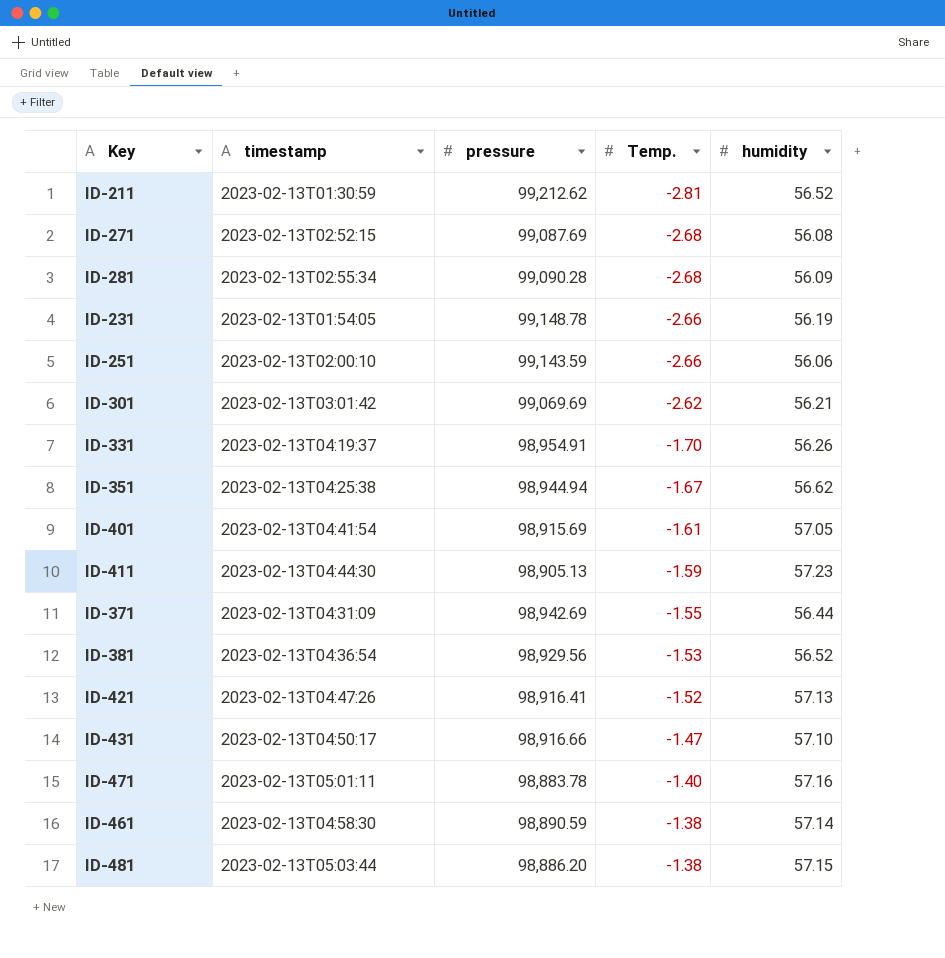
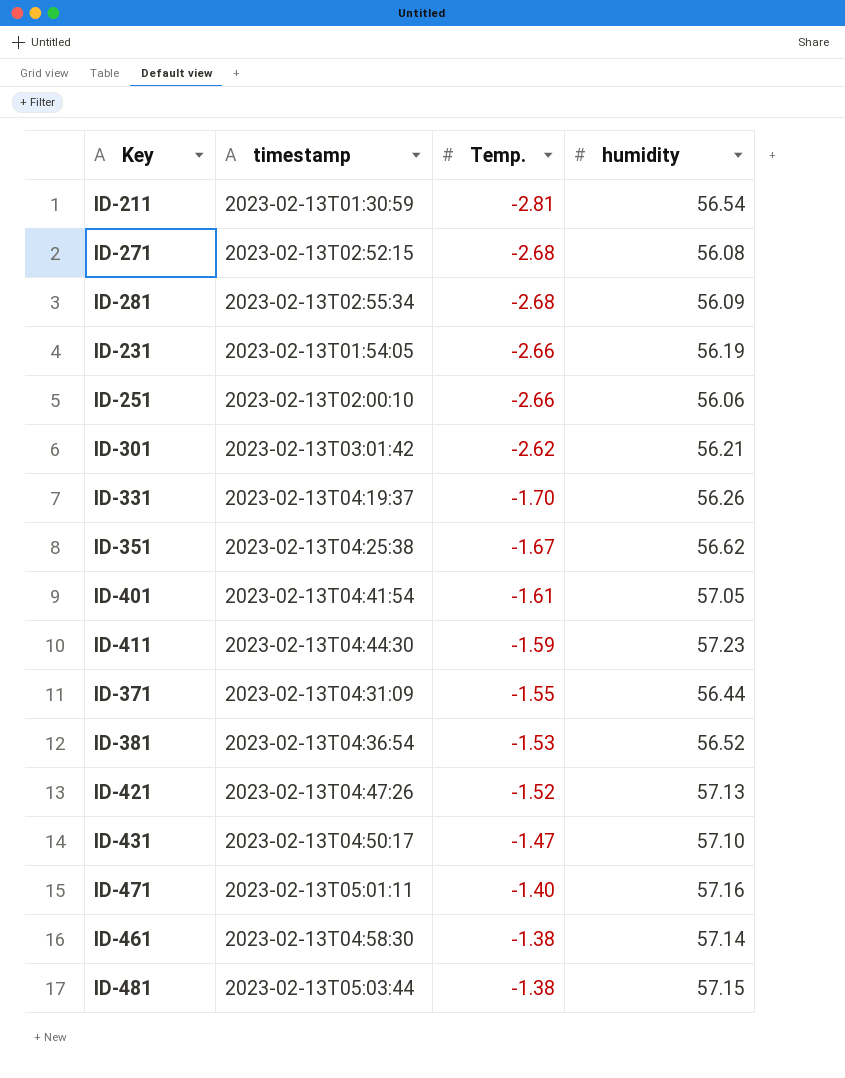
column pressure | position: 3 -> none
ID-211 | humidity: 56.52 -> 56.54

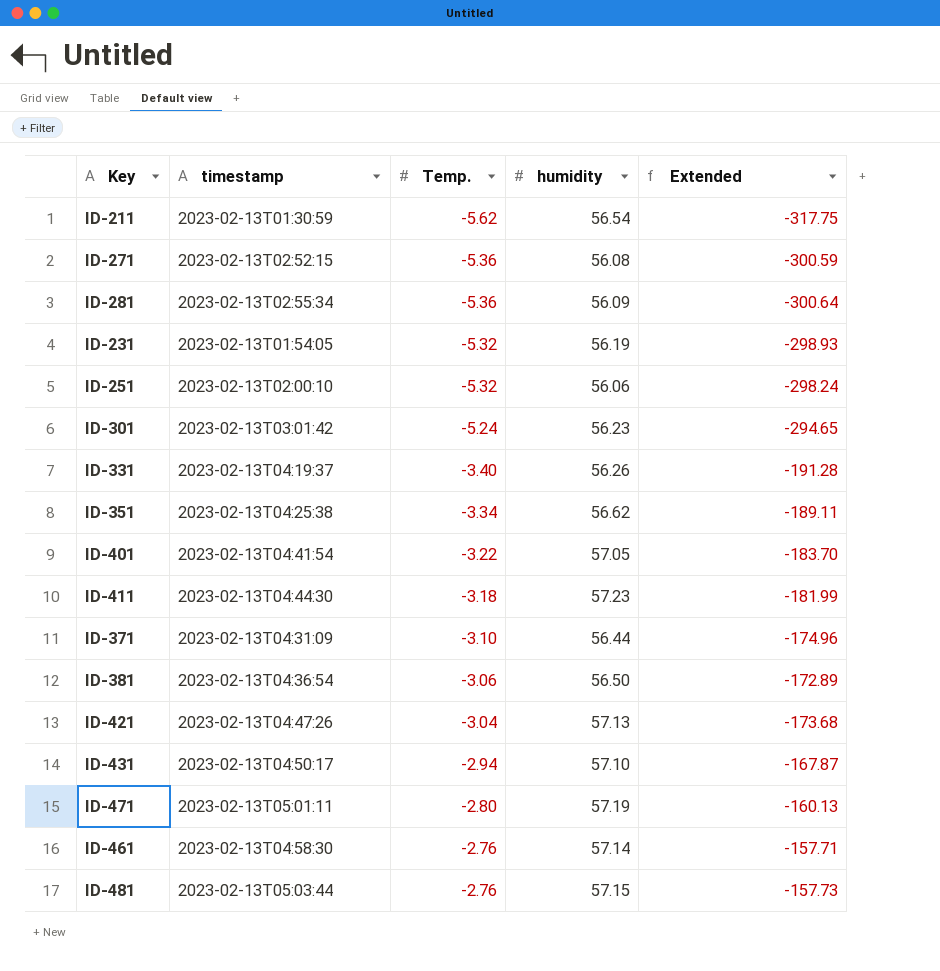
column Extended | formula: none -> [Temp.] * [humidity]
ID-211 | Temp.: -2.81 -> -5.62
ID-271 | Temp.: -2.68 -> -5.36
ID-281 | Temp.: -2.68 -> -5.36
ID-231 | Temp.: -2.66 -> -5.32
ID-251 | Temp.: -2.66 -> -5.32
ID-301 | Temp.: -2.62 -> -5.24
ID-301 | humidity: 56.21 -> 56.23
ID-331 | Temp.: -1.70 -> -3.40
ID-351 | Temp.: -1.67 -> -3.34
ID-401 | Temp.: -1.61 -> -3.22
ID-411 | Temp.: -1.59 -> -3.18
ID-371 | Temp.: -1.55 -> -3.10
ID-381 | Temp.: -1.53 -> -3.06
ID-381 | humidity: 56.52 -> 56.50
ID-421 | Temp.: -1.52 -> -3.04
ID-431 | Temp.: -1.47 -> -2.94
ID-471 | Temp.: -1.40 -> -2.80
ID-471 | humidity: 57.16 -> 57.19
ID-461 | Temp.: -1.38 -> -2.76
ID-481 | Temp.: -1.38 -> -2.76

